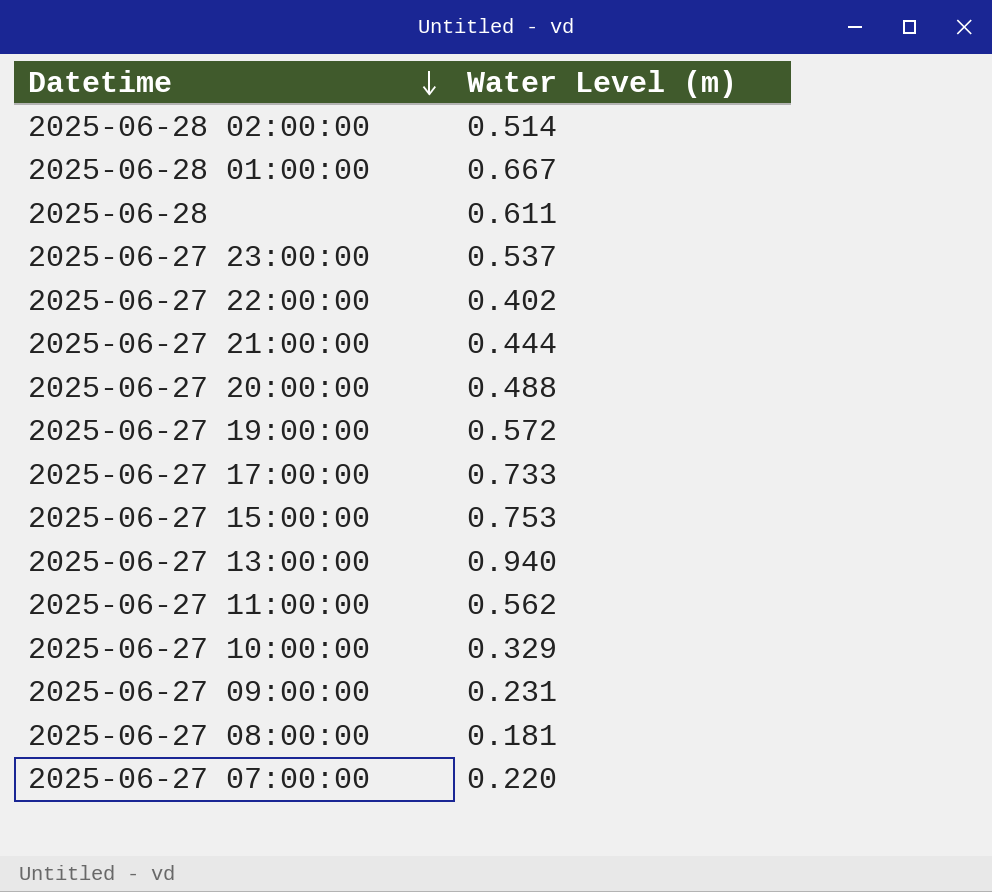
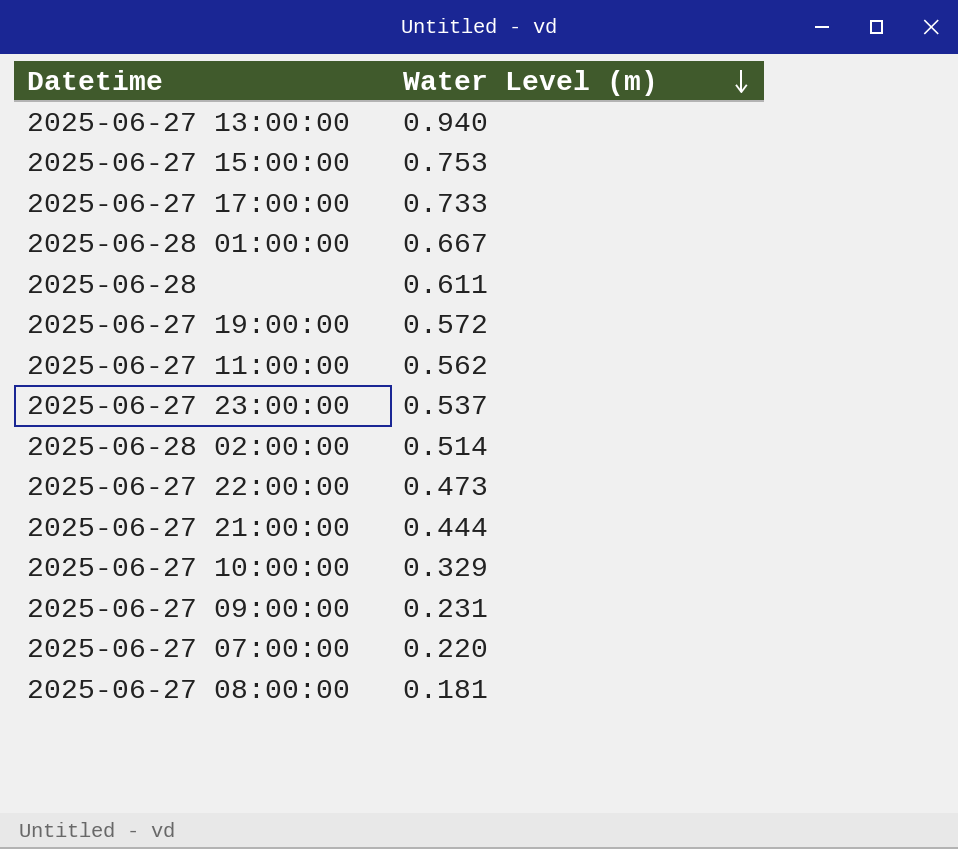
row order: Datetime descending -> Water Level (m) descending
row 2025-06-27 20:00:00: 0.488 -> none
2025-06-27 22:00:00 | Water Level (m): 0.402 -> 0.473

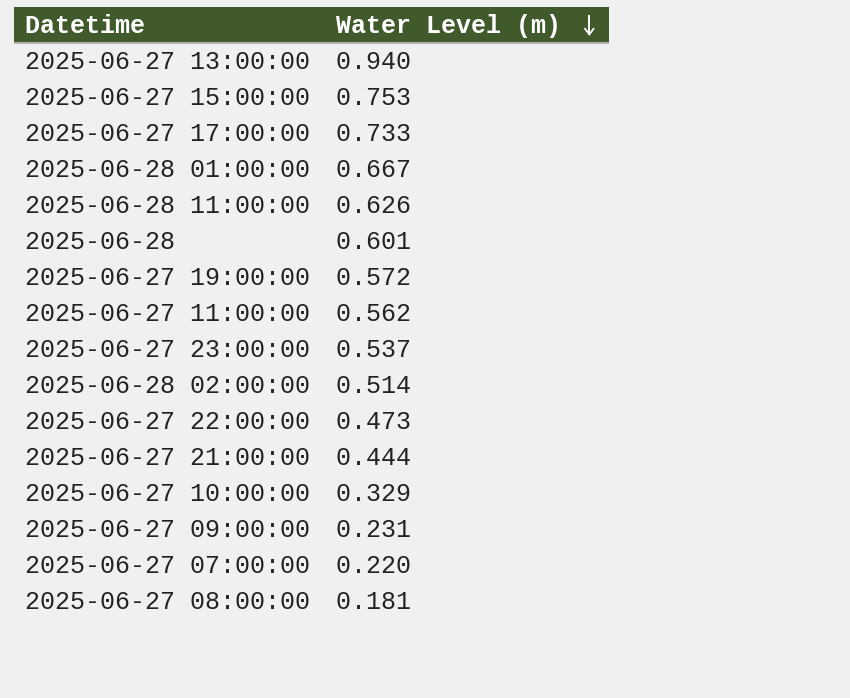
row 2025-06-28 11:00:00: none -> 0.626
2025-06-28 | Water Level (m): 0.611 -> 0.601

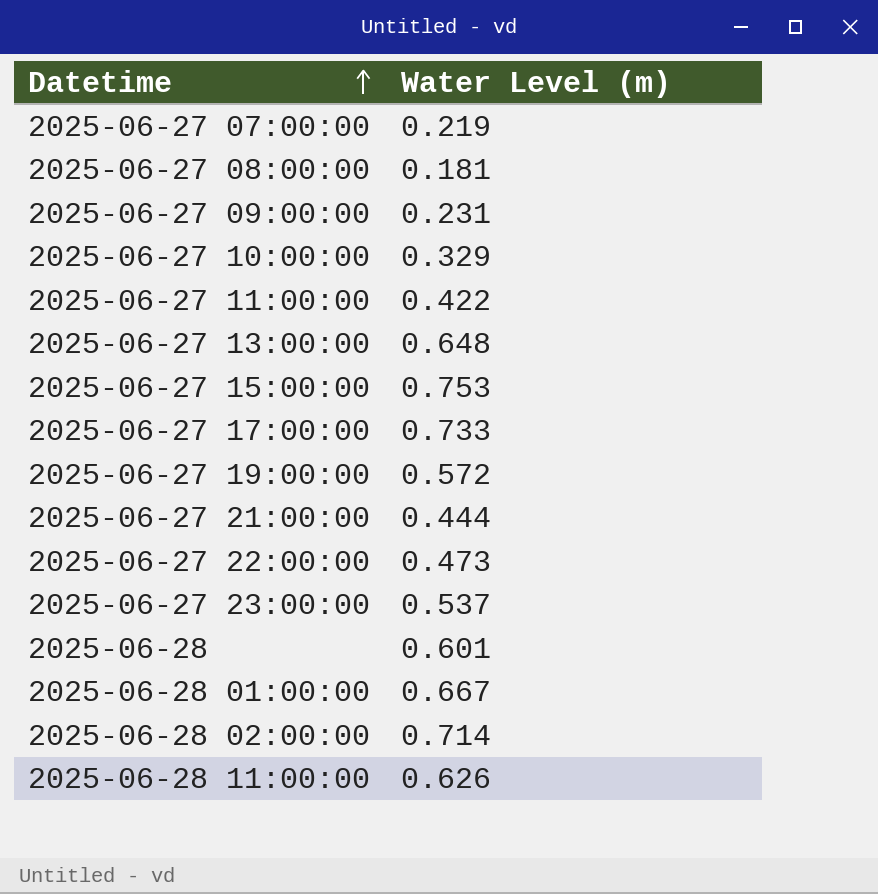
row order: Water Level (m) descending -> Datetime ascending
2025-06-27 07:00:00 | Water Level (m): 0.220 -> 0.219
2025-06-27 11:00:00 | Water Level (m): 0.562 -> 0.422
2025-06-27 13:00:00 | Water Level (m): 0.940 -> 0.648
2025-06-28 02:00:00 | Water Level (m): 0.514 -> 0.714

